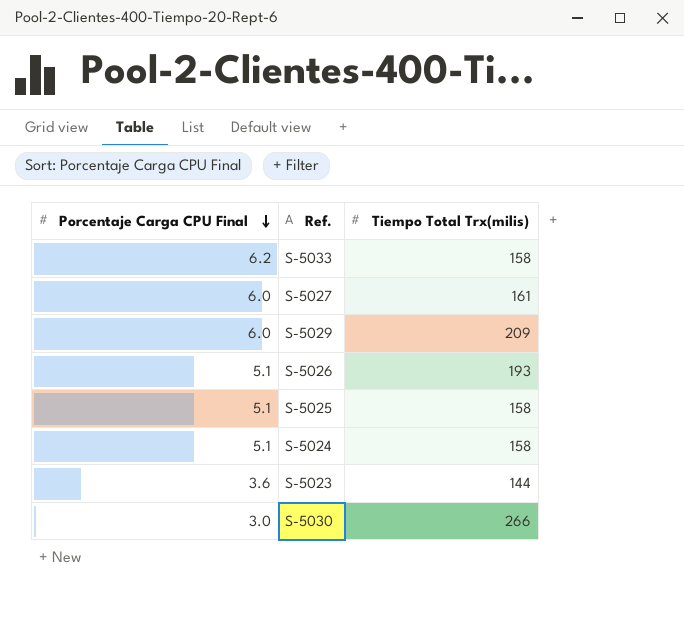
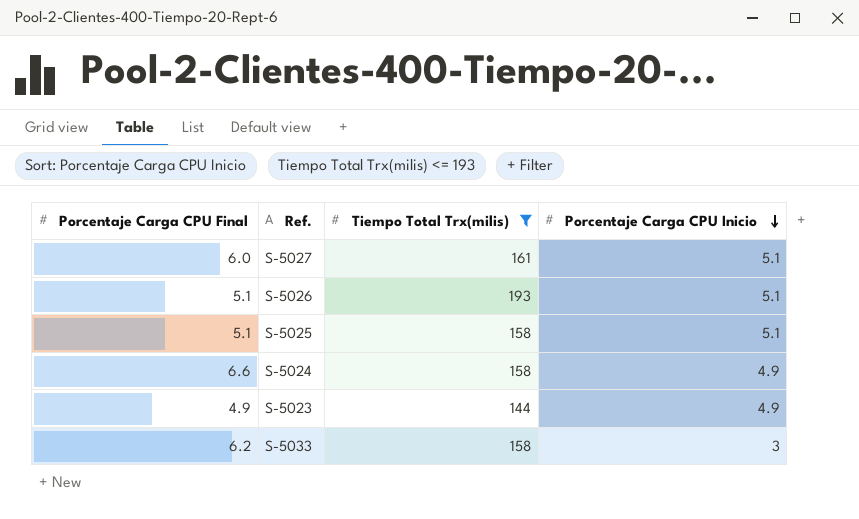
filter: none -> Tiempo Total Trx(milis) <= 193
row order: Porcentaje Carga CPU Final descending -> Porcentaje Carga CPU Inicio descending
column Porcentaje Carga CPU Inicio | position: none -> 4
S-5024 | Porcentaje Carga CPU Final: 5.1 -> 6.6
S-5023 | Porcentaje Carga CPU Final: 3.6 -> 4.9

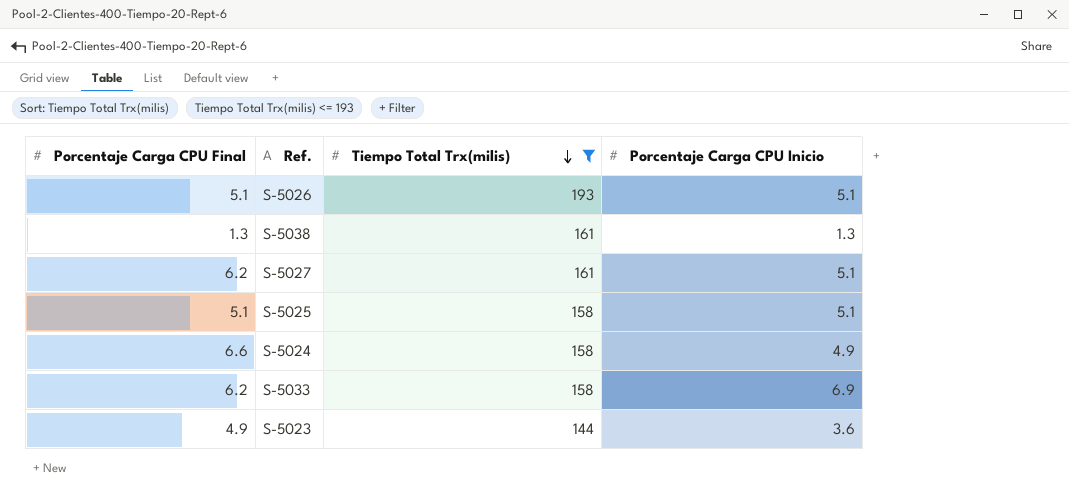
row order: Porcentaje Carga CPU Inicio descending -> Tiempo Total Trx(milis) descending
row S-5038: none -> 1.3 | 161 | 1.3
S-5027 | Porcentaje Carga CPU Final: 6.0 -> 6.2
S-5033 | Porcentaje Carga CPU Inicio: 3 -> 6.9
S-5023 | Porcentaje Carga CPU Inicio: 4.9 -> 3.6

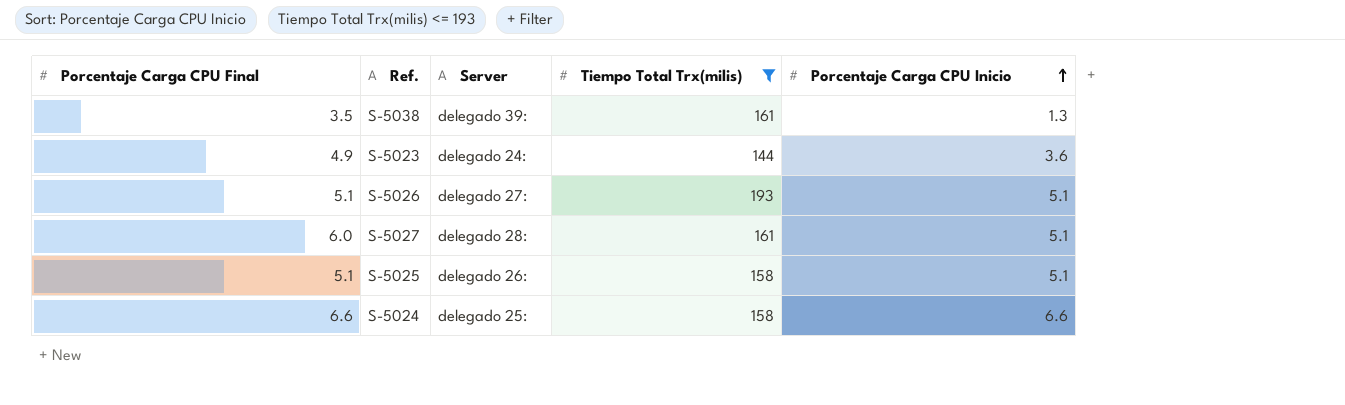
row order: Tiempo Total Trx(milis) descending -> Porcentaje Carga CPU Inicio ascending
column Server | position: none -> 3
row S-5033: 6.2 | 158 | 6.9 -> none
S-5038 | Porcentaje Carga CPU Final: 1.3 -> 3.5
S-5027 | Porcentaje Carga CPU Final: 6.2 -> 6.0
S-5024 | Porcentaje Carga CPU Inicio: 4.9 -> 6.6

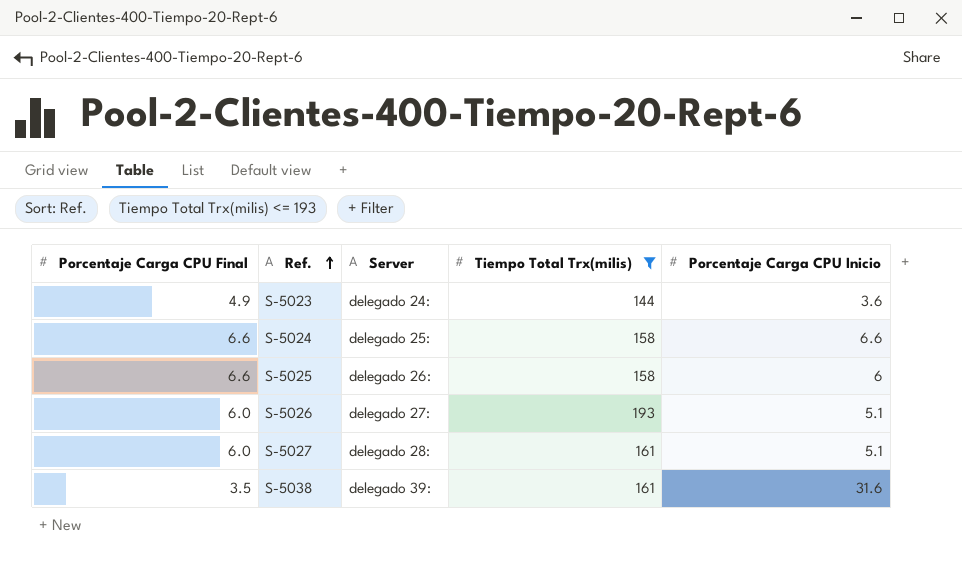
row order: Porcentaje Carga CPU Inicio ascending -> Ref. ascending
S-5025 | Porcentaje Carga CPU Final: 5.1 -> 6.6
S-5025 | Porcentaje Carga CPU Inicio: 5.1 -> 6
S-5026 | Porcentaje Carga CPU Final: 5.1 -> 6.0
S-5038 | Porcentaje Carga CPU Inicio: 1.3 -> 31.6

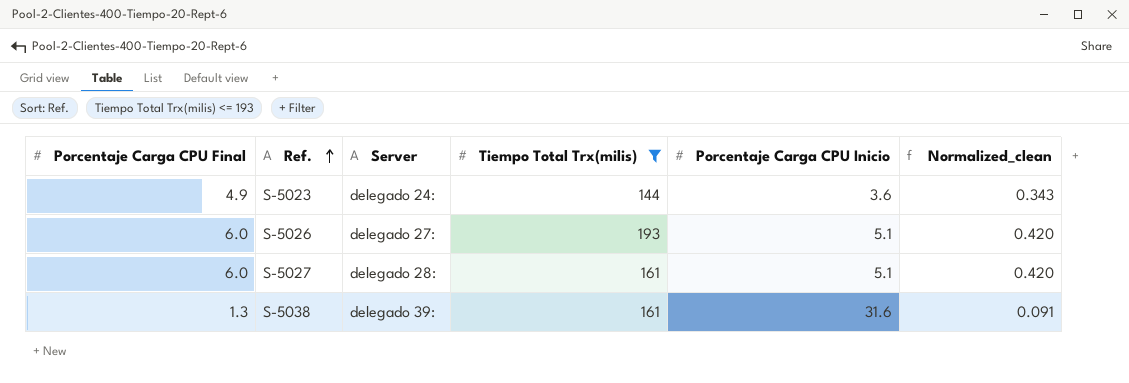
column Normalized_clean | formula: none -> [Porcentaje Carga CPU Final] * 0.07
row S-5024: 6.6 | delegado 25: | 158 | 6.6 -> none
row S-5025: 6.6 | delegado 26: | 158 | 6 -> none
S-5038 | Porcentaje Carga CPU Final: 3.5 -> 1.3

